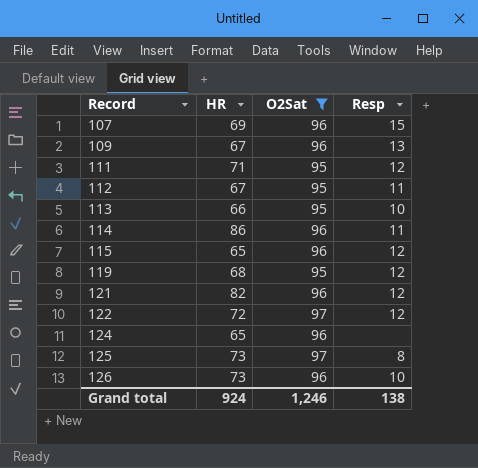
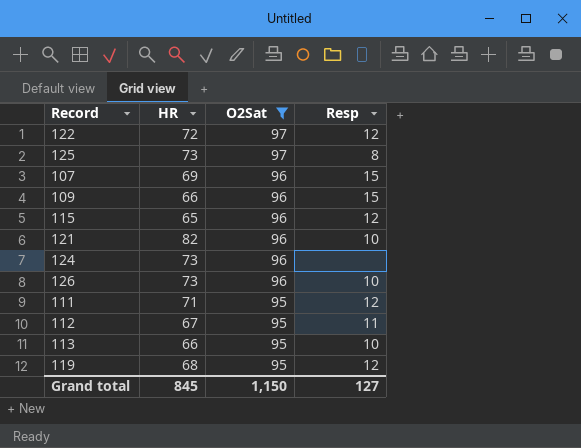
row order: Record ascending -> O2Sat descending
row 114: 86 | 96 | 11 -> none
109 | HR: 67 -> 66
109 | Resp: 13 -> 15
121 | Resp: 12 -> 10
124 | HR: 65 -> 73
Grand total | HR: 924 -> 845
Grand total | O2Sat: 1,246 -> 1,150
Grand total | Resp: 138 -> 127

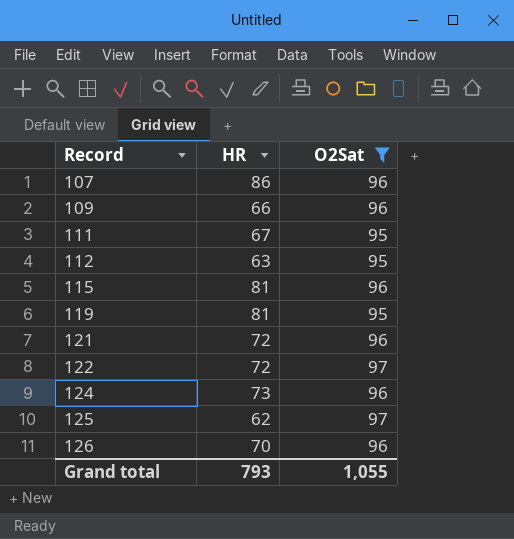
row order: O2Sat descending -> Record ascending
column Resp | position: 4 -> none
row 113: 66 | 95 | 10 -> none
107 | HR: 69 -> 86
111 | HR: 71 -> 67
112 | HR: 67 -> 63
115 | HR: 65 -> 81
119 | HR: 68 -> 81
121 | HR: 82 -> 72
125 | HR: 73 -> 62
126 | HR: 73 -> 70
Grand total | HR: 845 -> 793
Grand total | O2Sat: 1,150 -> 1,055

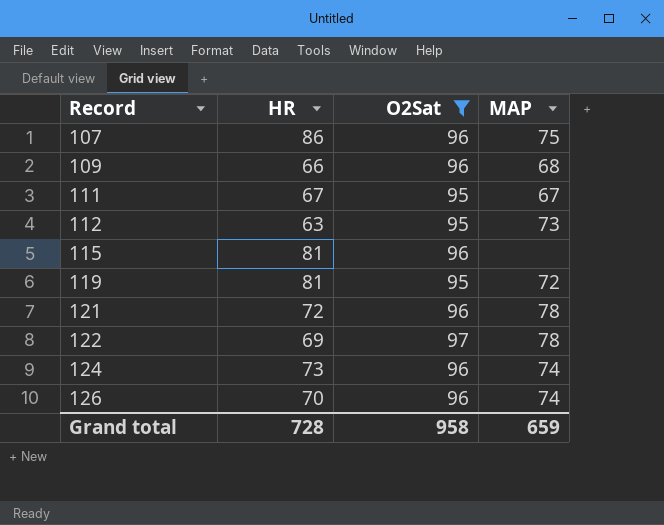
column MAP | position: none -> 4
row 125: 62 | 97 -> none
122 | HR: 72 -> 69
Grand total | HR: 793 -> 728
Grand total | O2Sat: 1,055 -> 958

